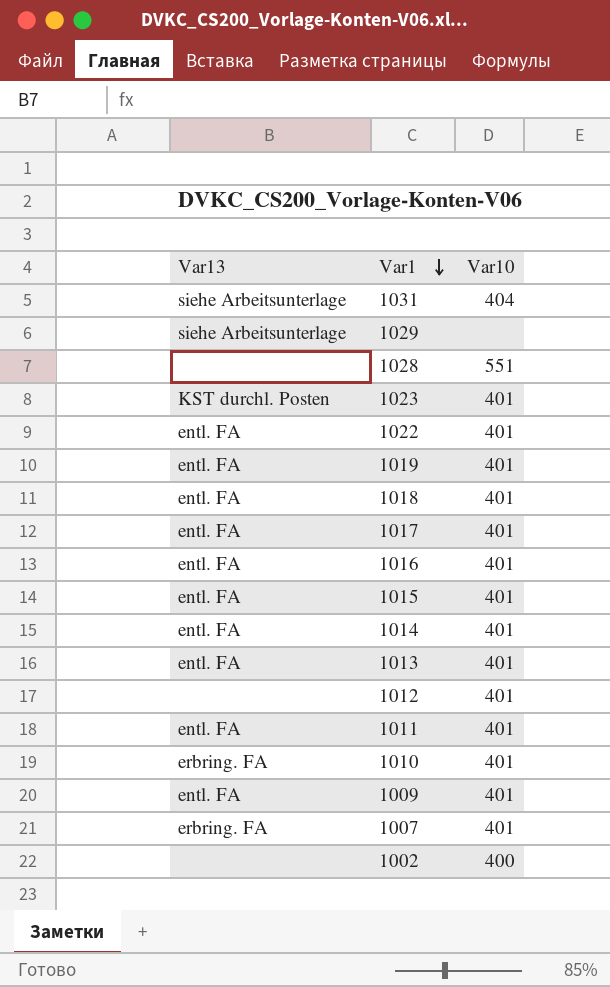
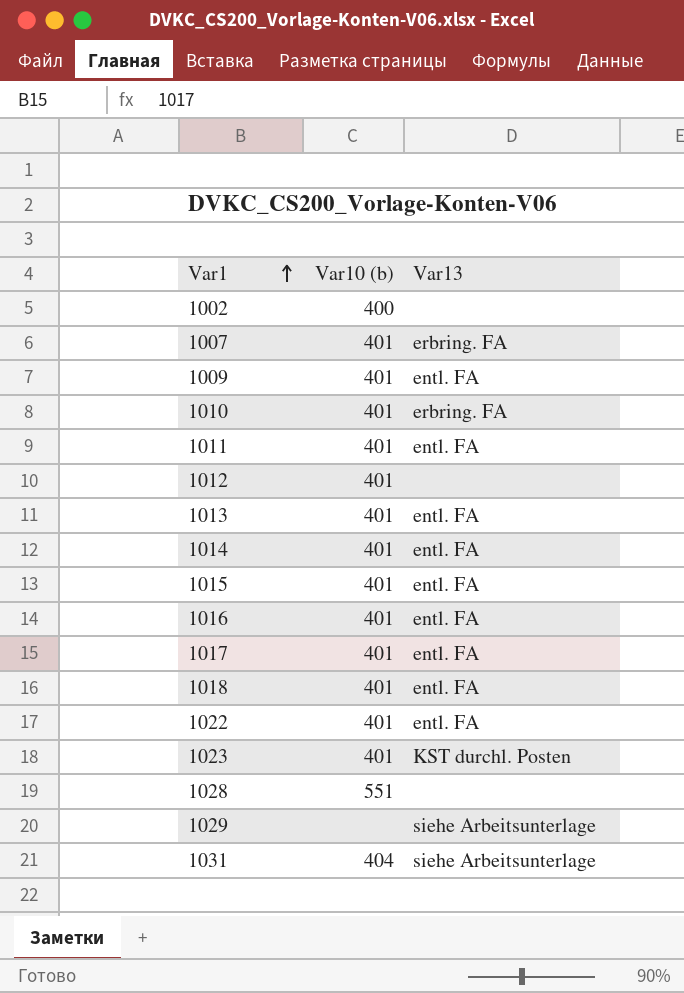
row order: Var1 descending -> Var1 ascending
column name: Var10 -> Var10 (b)
column Var13 | position: 1 -> 3
row 1019: entl. FA | 401 -> none

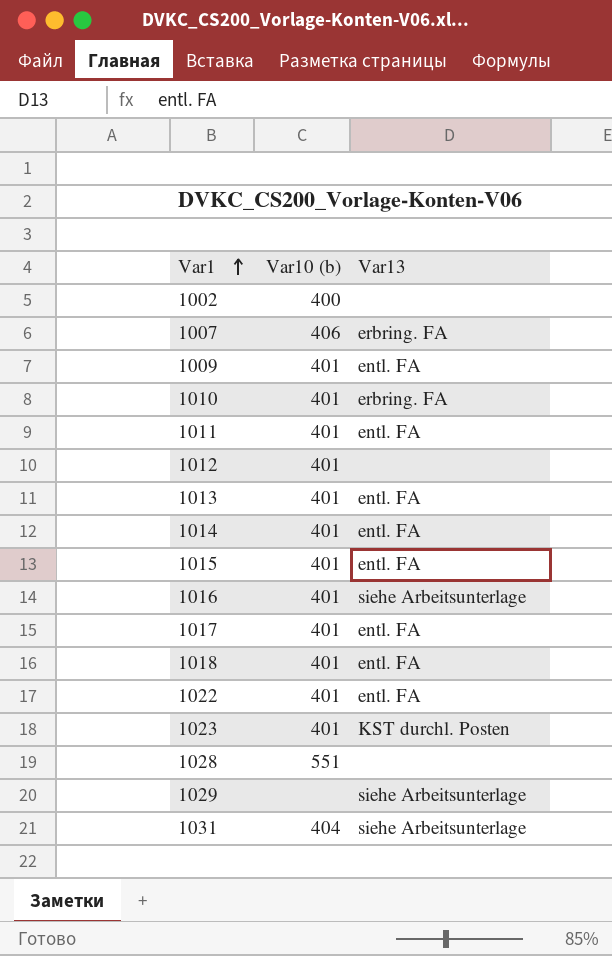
1007 | Var10 (b): 401 -> 406
1016 | Var13: entl. FA -> siehe Arbeitsunterlage

